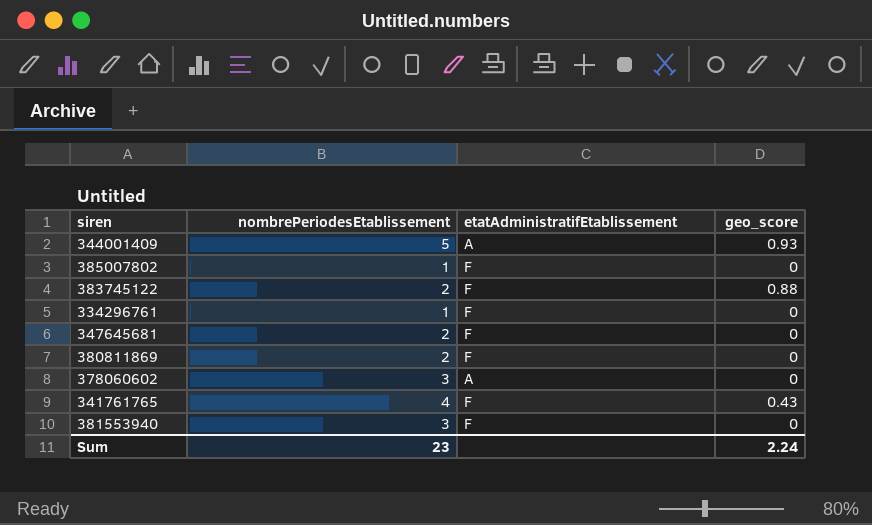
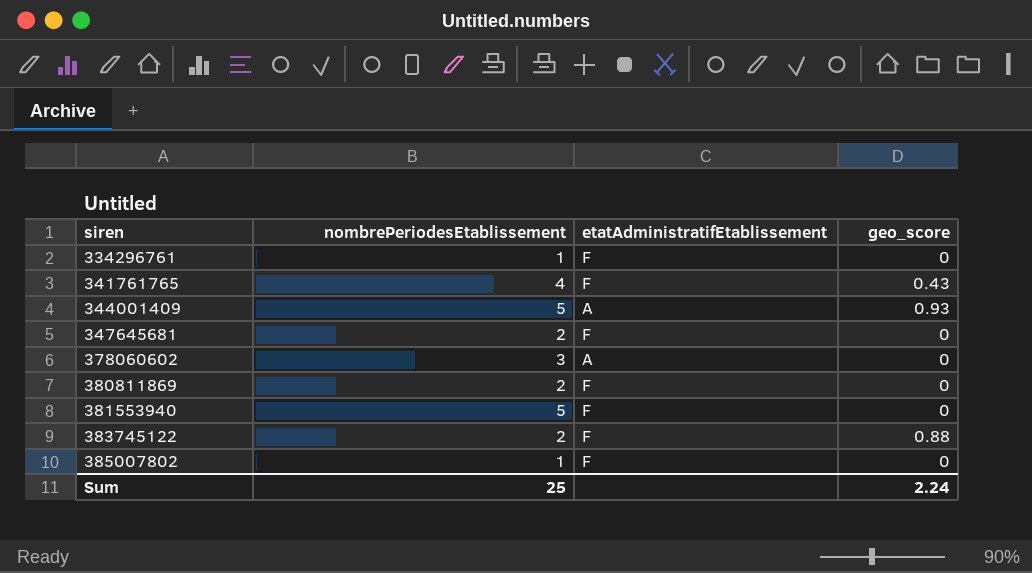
row order: none -> siren ascending
381553940 | nombrePeriodesEtablissement: 3 -> 5
Sum | nombrePeriodesEtablissement: 23 -> 25

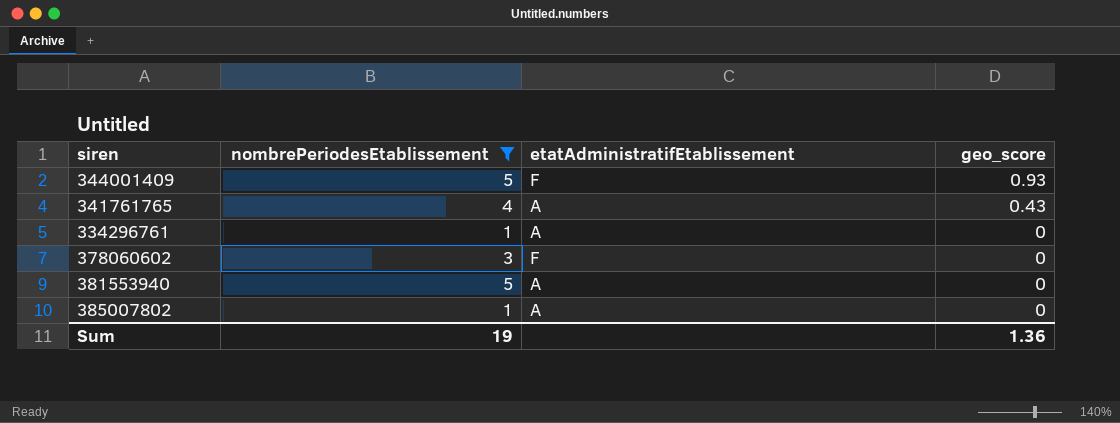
filter: none -> nombrePeriodesEtablissement != 2
row order: siren ascending -> geo_score descending
344001409 | etatAdministratifEtablissement: A -> F
341761765 | etatAdministratifEtablissement: F -> A
334296761 | etatAdministratifEtablissement: F -> A
378060602 | etatAdministratifEtablissement: A -> F
381553940 | etatAdministratifEtablissement: F -> A
385007802 | etatAdministratifEtablissement: F -> A
Sum | nombrePeriodesEtablissement: 25 -> 19
Sum | geo_score: 2.24 -> 1.36

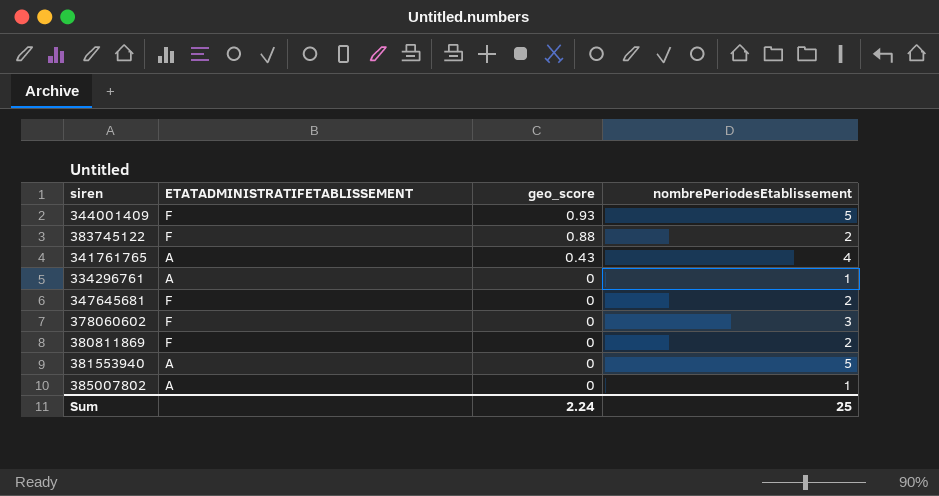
filter: nombrePeriodesEtablissement != 2 -> none
column name: etatAdministratifEtablissement -> ETATADMINISTRATIFETABLISSEMENT
column nombrePeriodesEtablissement | position: 2 -> 4
Sum | geo_score: 1.36 -> 2.24
Sum | nombrePeriodesEtablissement: 19 -> 25

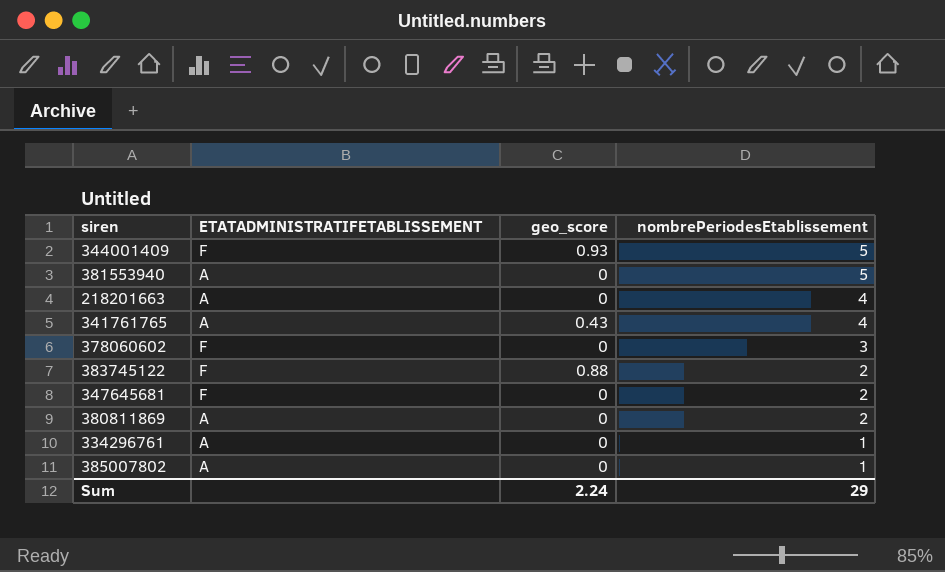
row order: geo_score descending -> nombrePeriodesEtablissement descending
row 218201663: none -> A | 0 | 4
380811869 | ETATADMINISTRATIFETABLISSEMENT: F -> A
Sum | nombrePeriodesEtablissement: 25 -> 29

